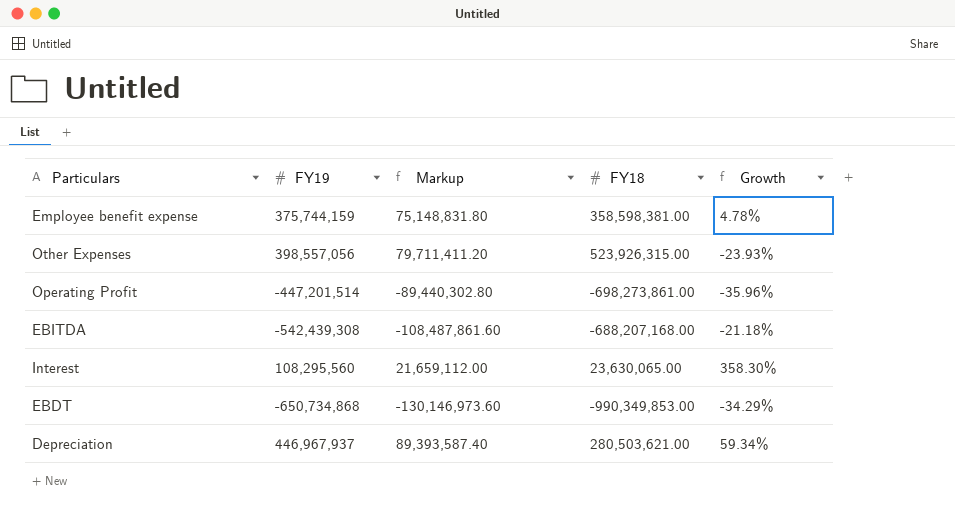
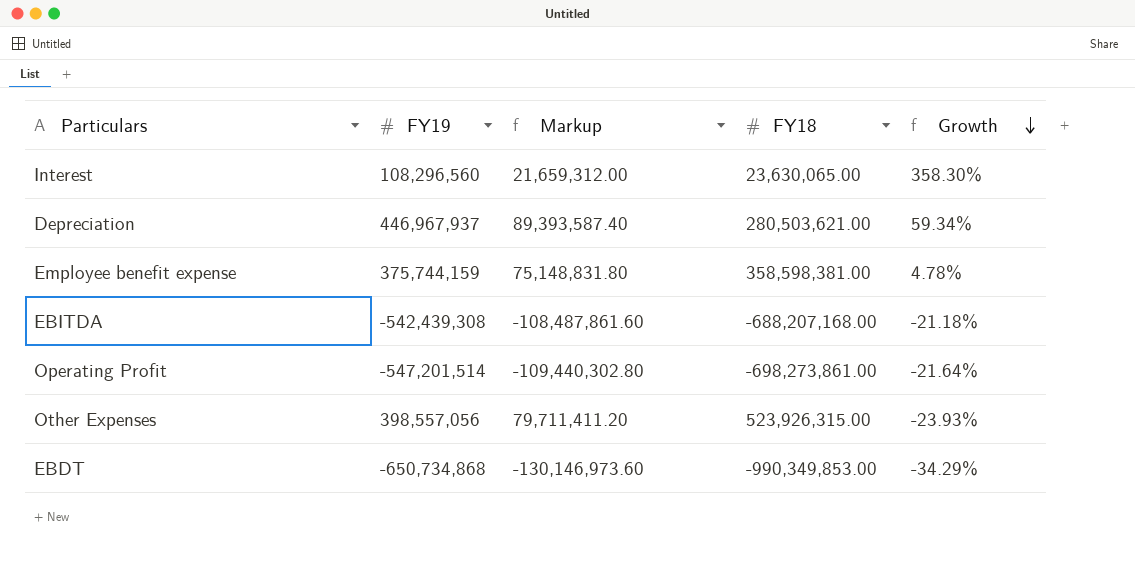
row order: none -> Growth descending
Interest | FY19: 108,295,560 -> 108,296,560
Interest | Markup: 21,659,112.00 -> 21,659,312.00
Operating Profit | FY19: -447,201,514 -> -547,201,514
Operating Profit | Markup: -89,440,302.80 -> -109,440,302.80
Operating Profit | Growth: -35.96% -> -21.64%

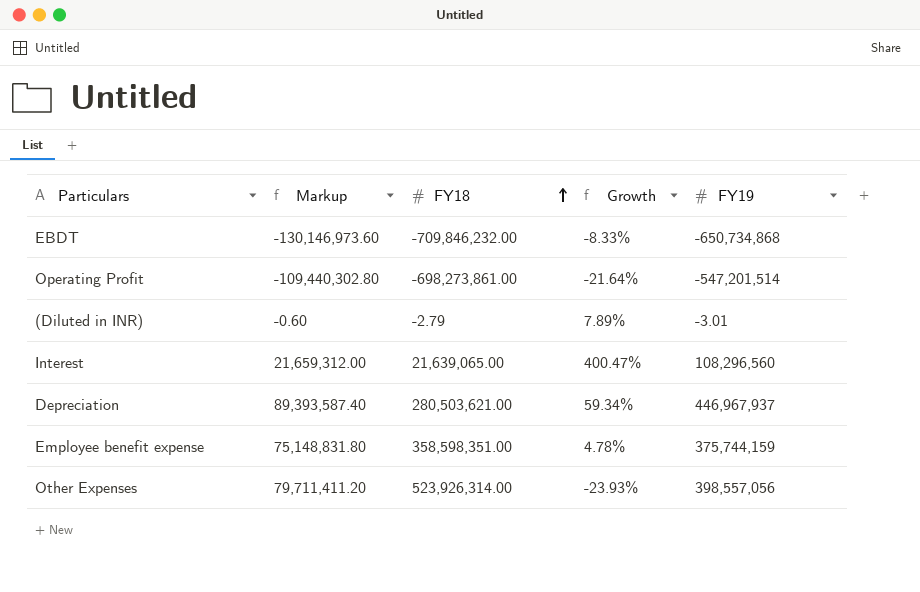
row order: Growth descending -> FY18 ascending
column FY19 | position: 2 -> 5
row EBITDA: -542,439,308 | -108,487,861.60 | -688,207,168.00 | -21.18% -> none
EBDT | FY18: -990,349,853.00 -> -709,846,232.00
EBDT | Growth: -34.29% -> -8.33%
row (Diluted in INR): none -> -0.60 | -2.79 | 7.89% | -3.01
Interest | FY18: 23,630,065.00 -> 21,639,065.00
Interest | Growth: 358.30% -> 400.47%
Employee benefit expense | FY18: 358,598,381.00 -> 358,598,351.00
Other Expenses | FY18: 523,926,315.00 -> 523,926,314.00

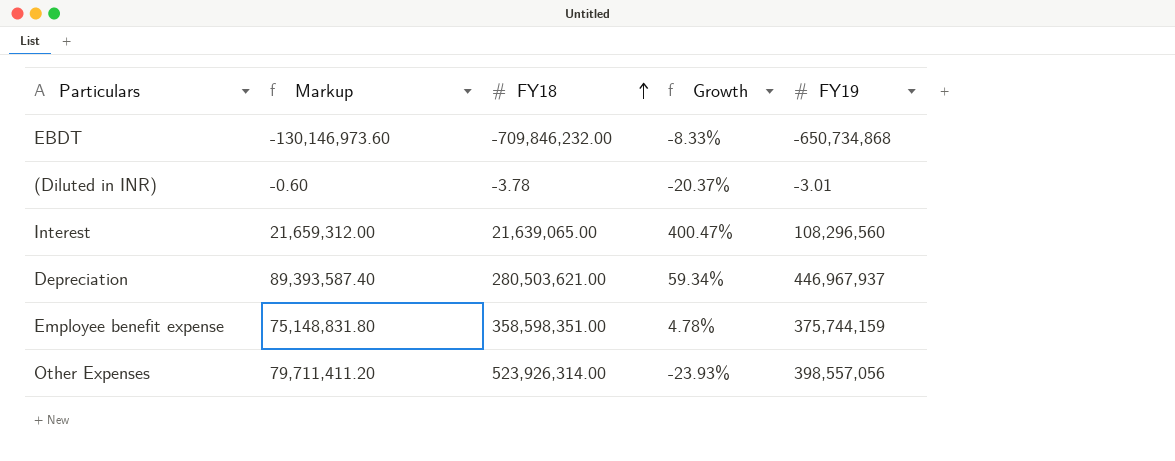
row Operating Profit: -109,440,302.80 | -698,273,861.00 | -21.64% | -547,201,514 -> none
(Diluted in INR) | FY18: -2.79 -> -3.78
(Diluted in INR) | Growth: 7.89% -> -20.37%

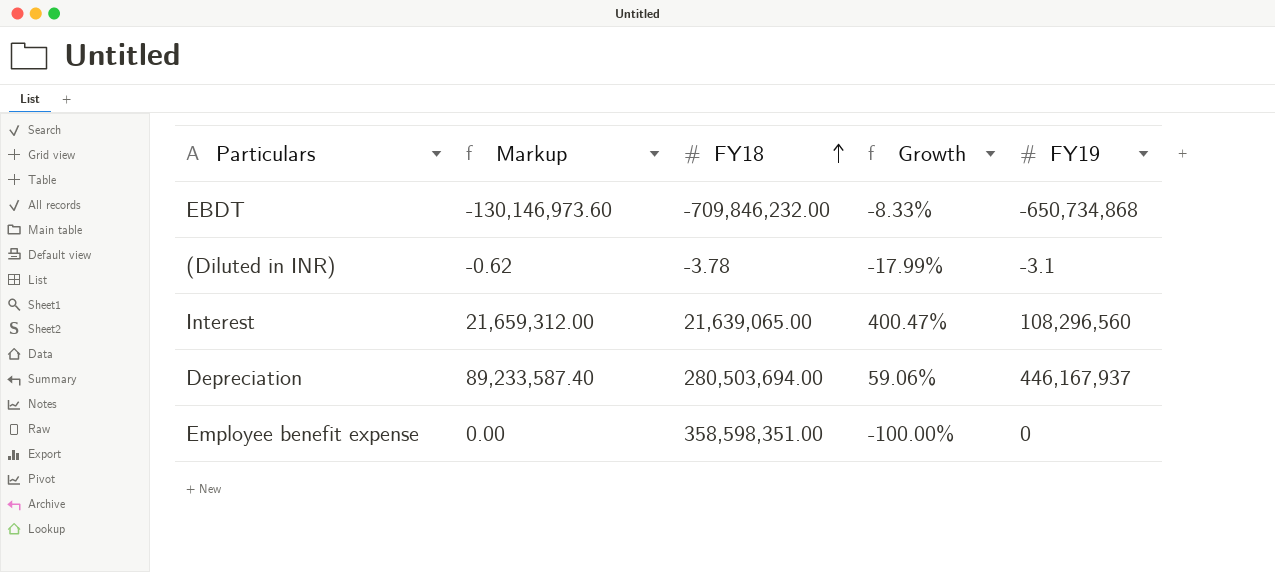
row Other Expenses: 79,711,411.20 | 523,926,314.00 | -23.93% | 398,557,056 -> none
(Diluted in INR) | Markup: -0.60 -> -0.62
(Diluted in INR) | Growth: -20.37% -> -17.99%
(Diluted in INR) | FY19: -3.01 -> -3.1
Depreciation | Markup: 89,393,587.40 -> 89,233,587.40
Depreciation | FY18: 280,503,621.00 -> 280,503,694.00
Depreciation | Growth: 59.34% -> 59.06%
Depreciation | FY19: 446,967,937 -> 446,167,937
Employee benefit expense | Markup: 75,148,831.80 -> 0.00
Employee benefit expense | Growth: 4.78% -> -100.00%
Employee benefit expense | FY19: 375,744,159 -> 0

